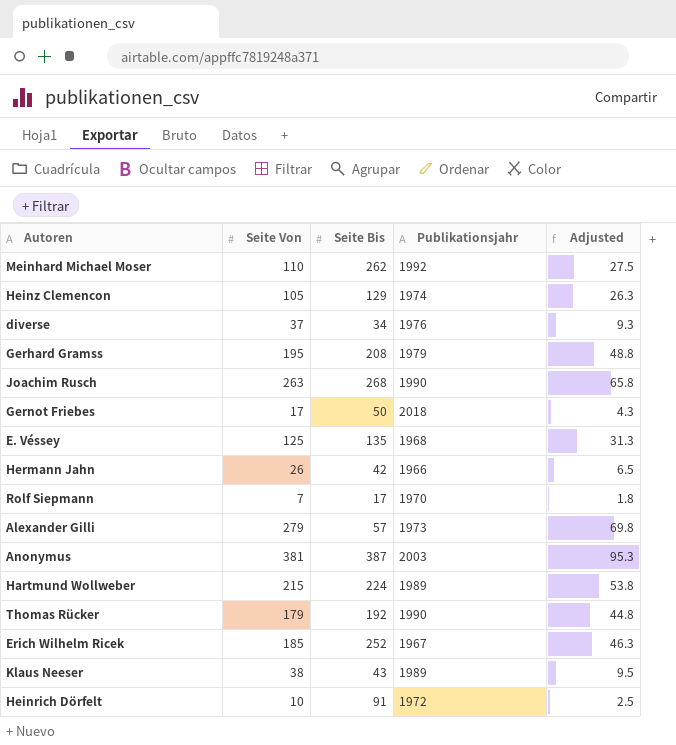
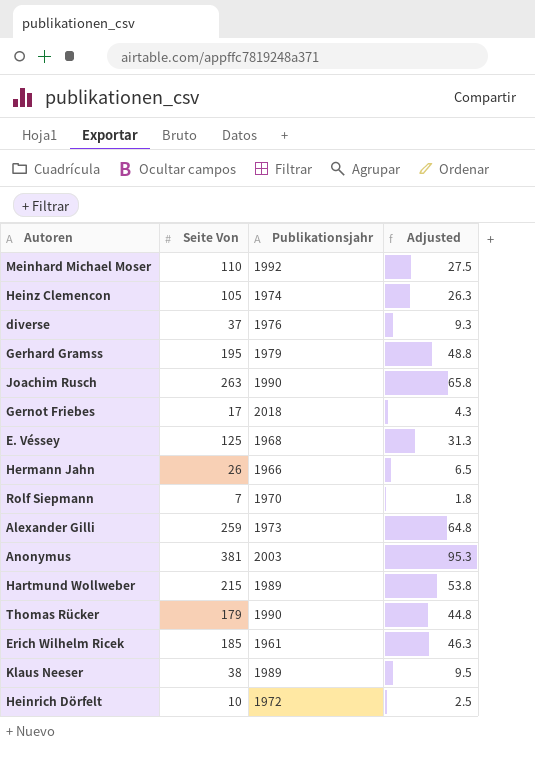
column Seite Bis | position: 3 -> none
Alexander Gilli | Seite Von: 279 -> 259
Alexander Gilli | Adjusted: 69.8 -> 64.8
Erich Wilhelm Ricek | Publikationsjahr: 1967 -> 1961

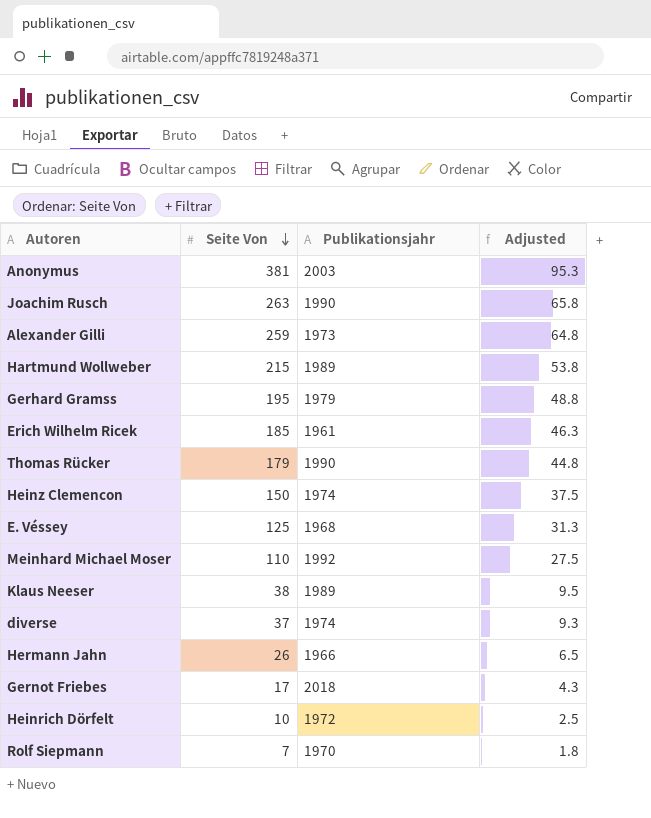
row order: none -> Seite Von descending
Heinz Clemencon | Seite Von: 105 -> 150
Heinz Clemencon | Adjusted: 26.3 -> 37.5
diverse | Publikationsjahr: 1976 -> 1974

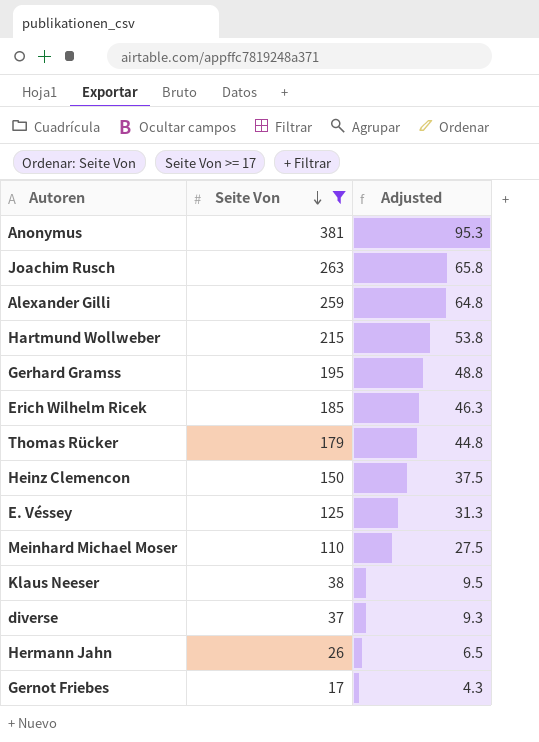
filter: none -> Seite Von >= 17
column Publikationsjahr | position: 3 -> none

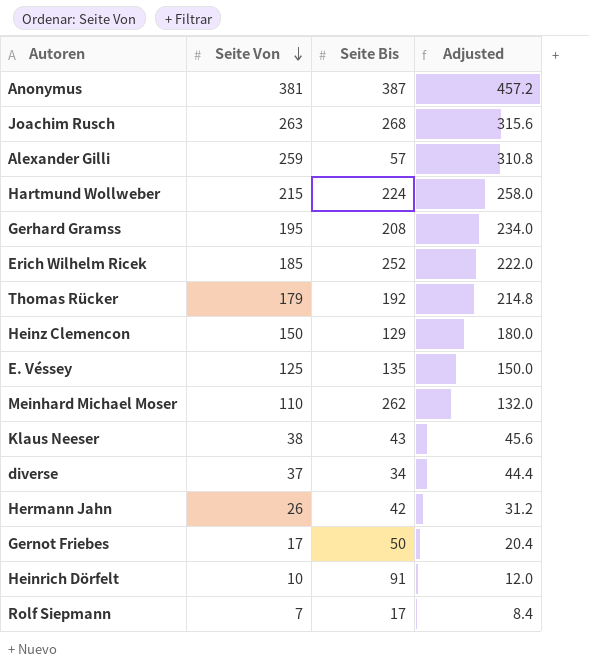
filter: Seite Von >= 17 -> none
column Seite Bis | position: none -> 3
column Adjusted | formula: [Seite Von] * 0.25 -> [Seite Von] * 1.2

